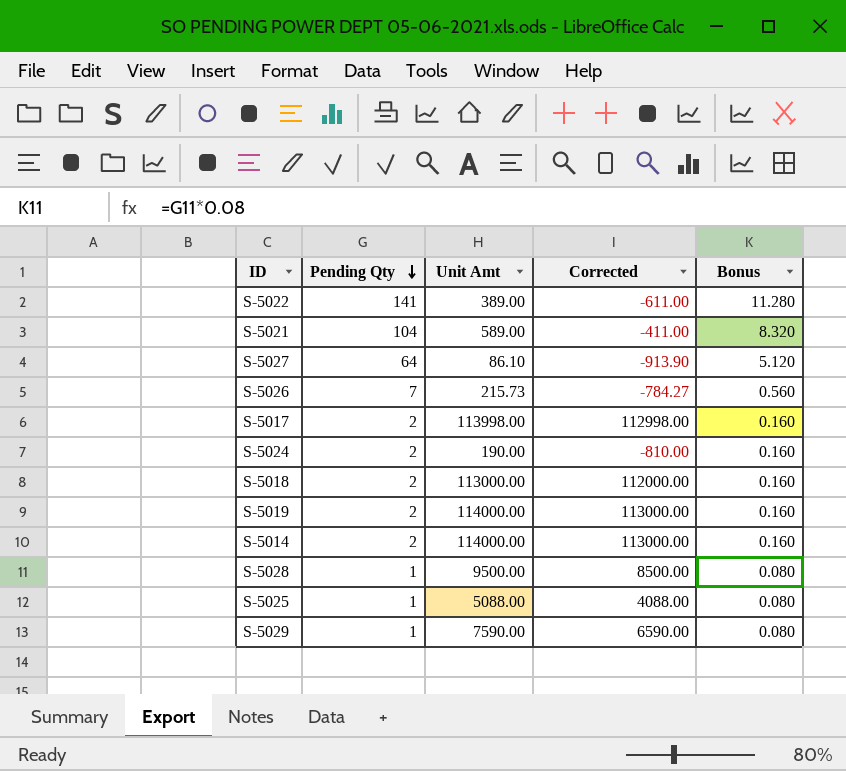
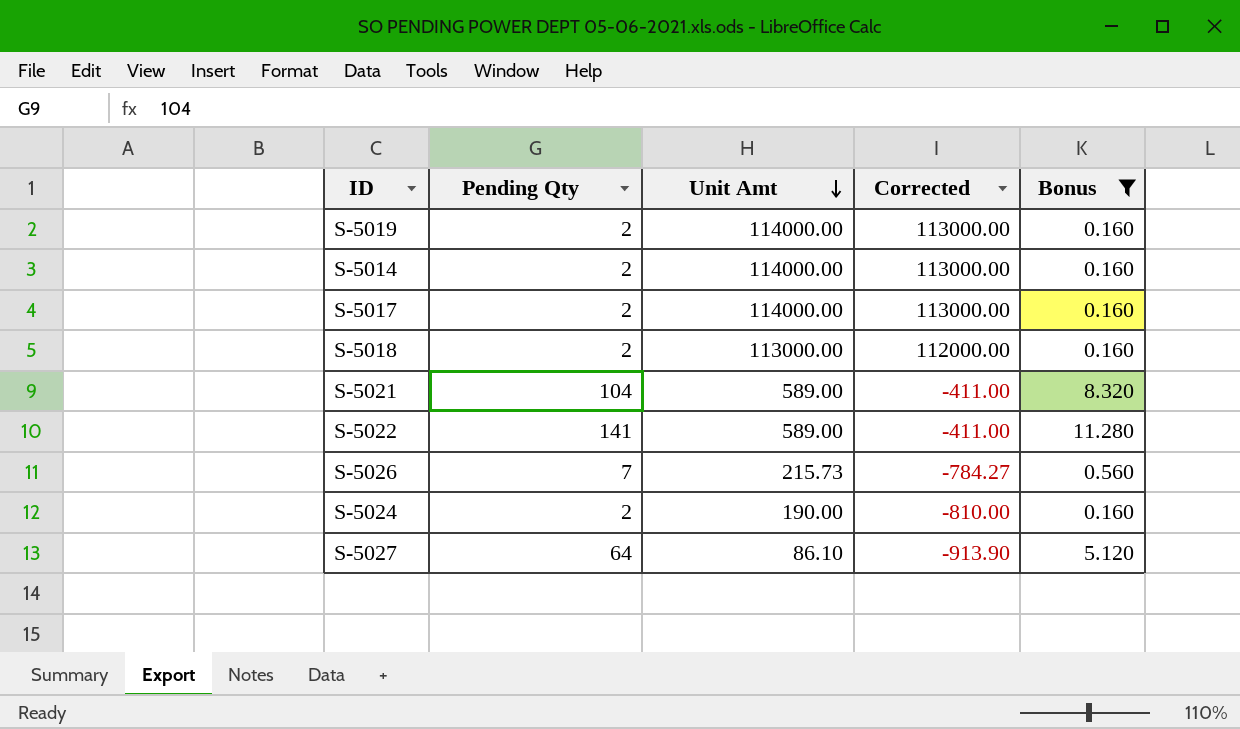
filter: none -> Bonus != 0.080
row order: Pending Qty descending -> Unit Amt descending
S-5017 | Unit Amt: 113998.00 -> 114000.00
S-5017 | Corrected: 112998.00 -> 113000.00
S-5022 | Unit Amt: 389.00 -> 589.00
S-5022 | Corrected: -611.00 -> -411.00

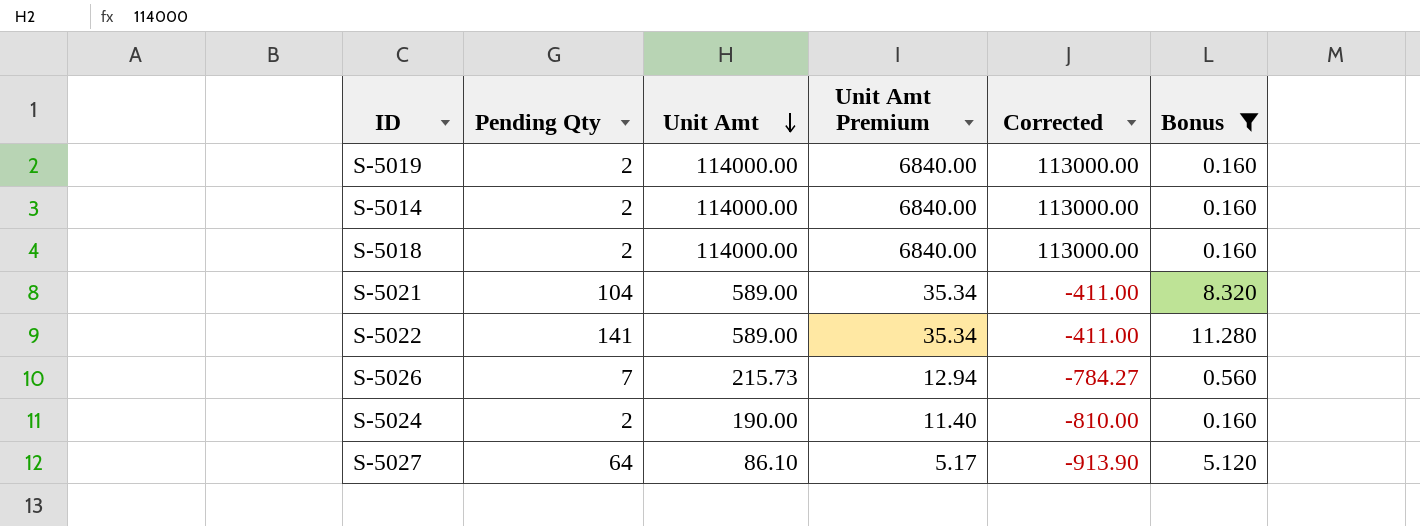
column Unit Amt Premium | formula: none -> [Unit Amt] * 0.06
row S-5017: 2 | 114000.00 | 113000.00 | 0.160 -> none
S-5018 | Unit Amt: 113000.00 -> 114000.00
S-5018 | Corrected: 112000.00 -> 113000.00

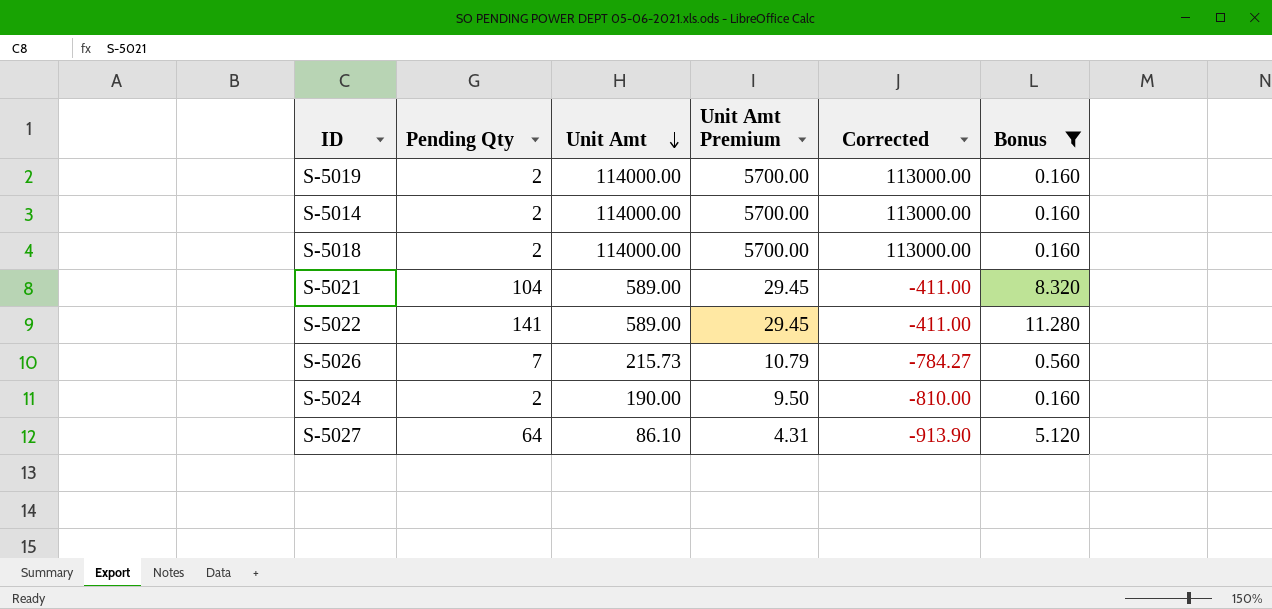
column Unit Amt Premium | formula: [Unit Amt] * 0.06 -> [Unit Amt] * 0.05

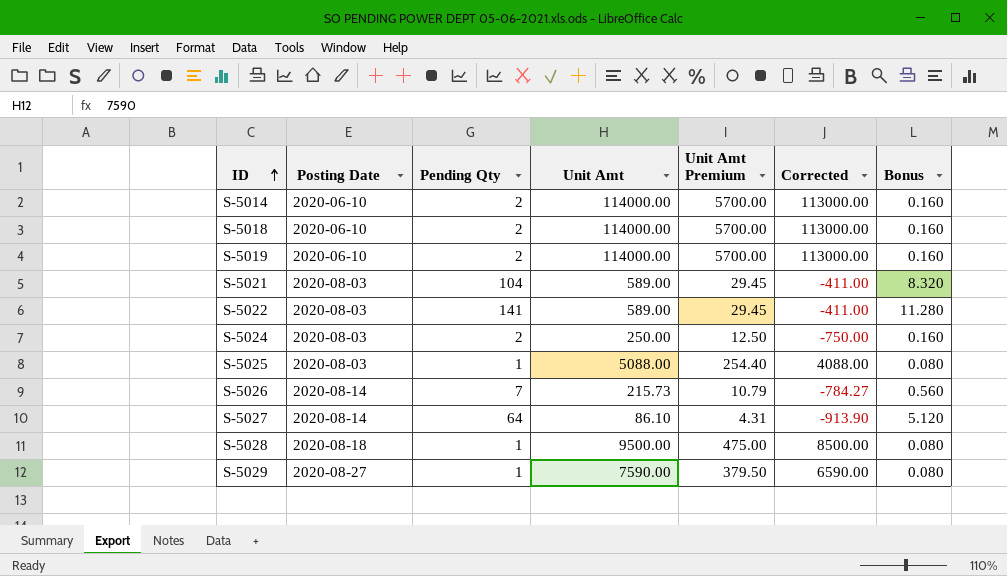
filter: Bonus != 0.080 -> none
row order: Unit Amt descending -> ID ascending
column Posting Date | position: none -> 2
S-5024 | Unit Amt: 190.00 -> 250.00
S-5024 | Unit Amt Premium: 9.50 -> 12.50
S-5024 | Corrected: -810.00 -> -750.00

